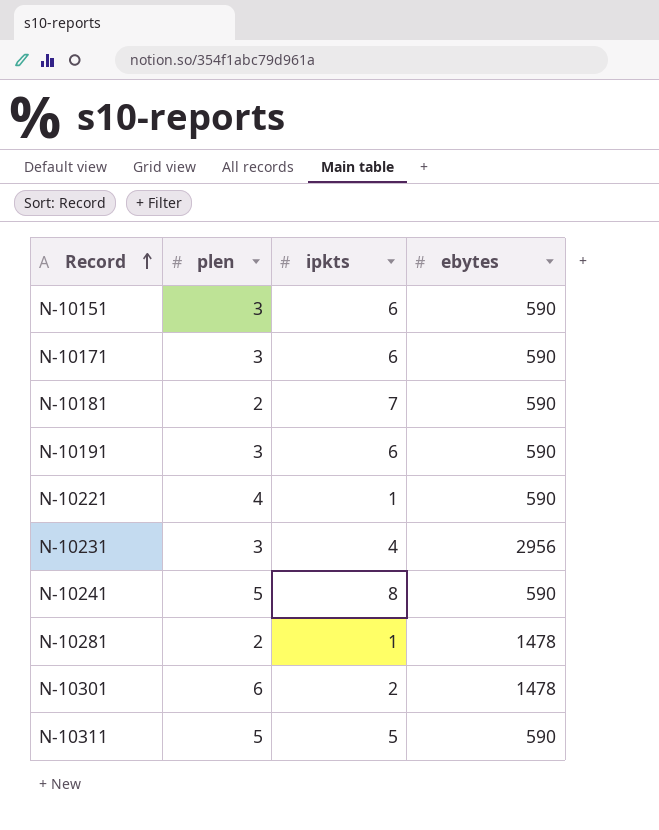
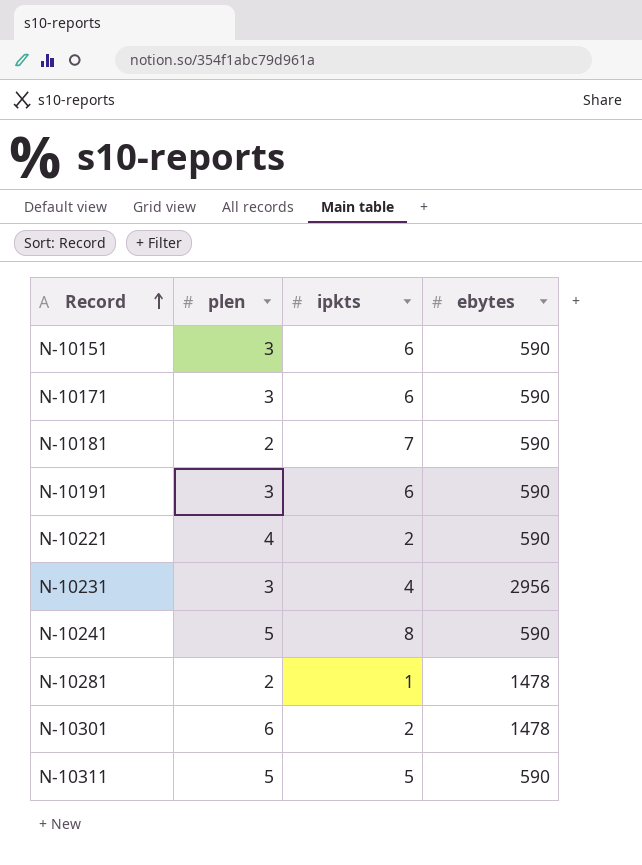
N-10221 | ipkts: 1 -> 2

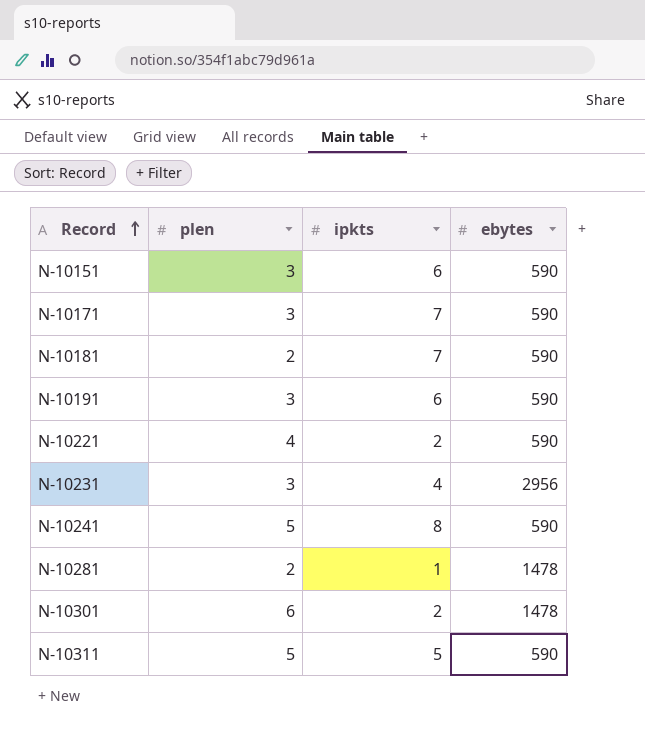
N-10171 | ipkts: 6 -> 7

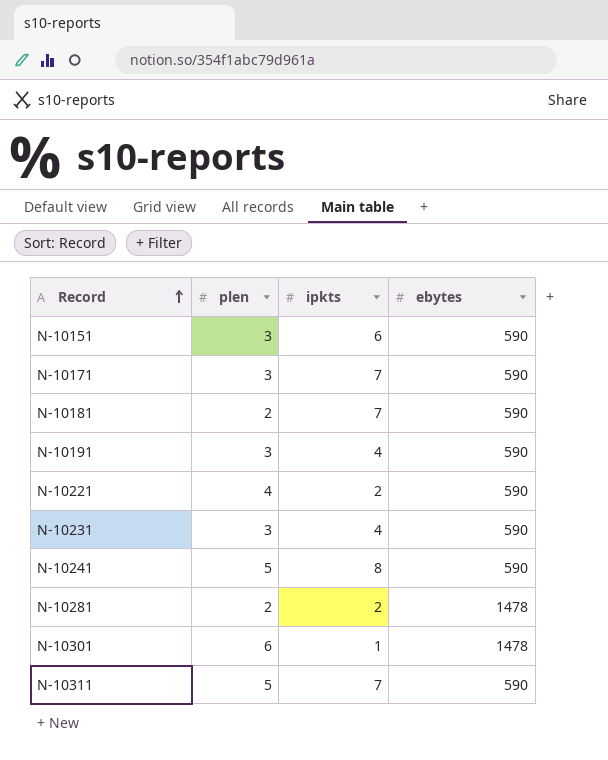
N-10191 | ipkts: 6 -> 4
N-10231 | ebytes: 2956 -> 590
N-10281 | ipkts: 1 -> 2
N-10301 | ipkts: 2 -> 1
N-10311 | ipkts: 5 -> 7

